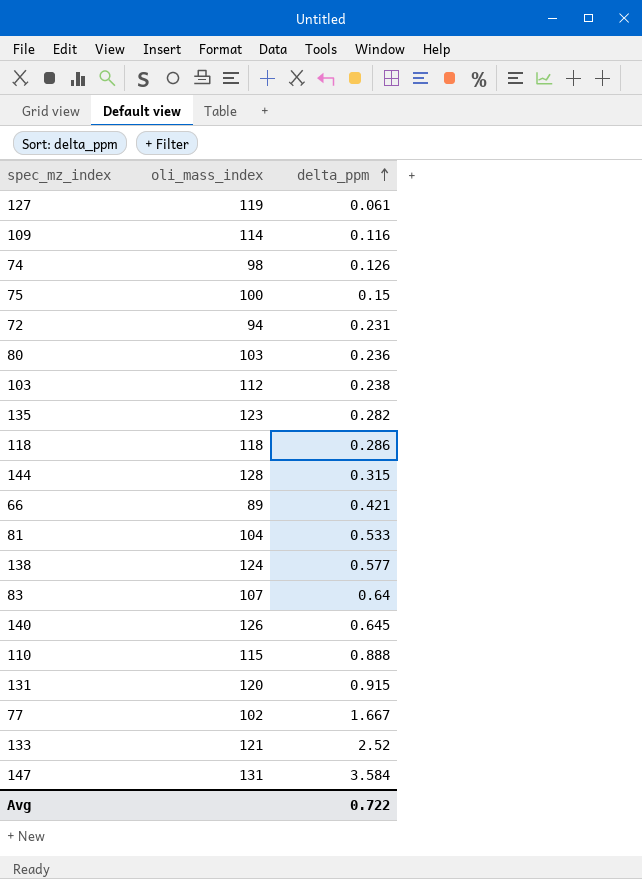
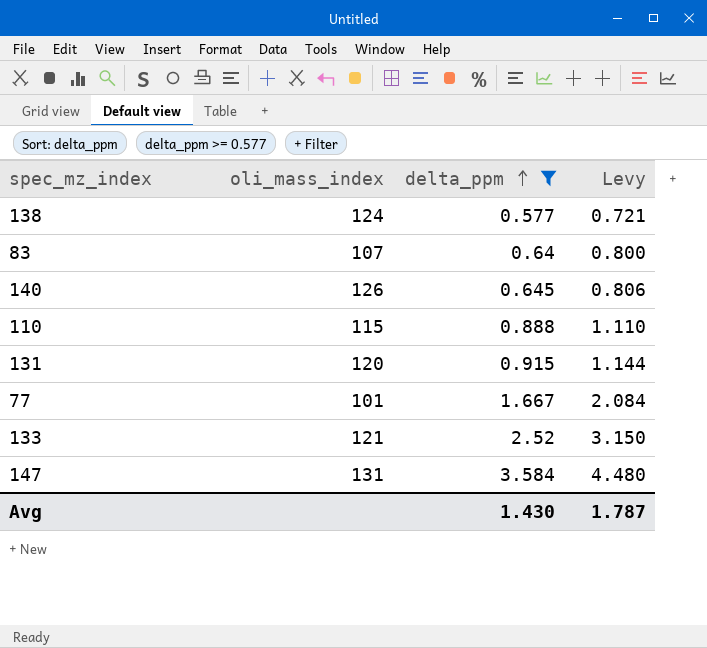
filter: none -> delta_ppm >= 0.577
column Levy | formula: none -> [delta_ppm] * 1.25
77 | oli_mass_index: 102 -> 101
Avg | delta_ppm: 0.722 -> 1.430

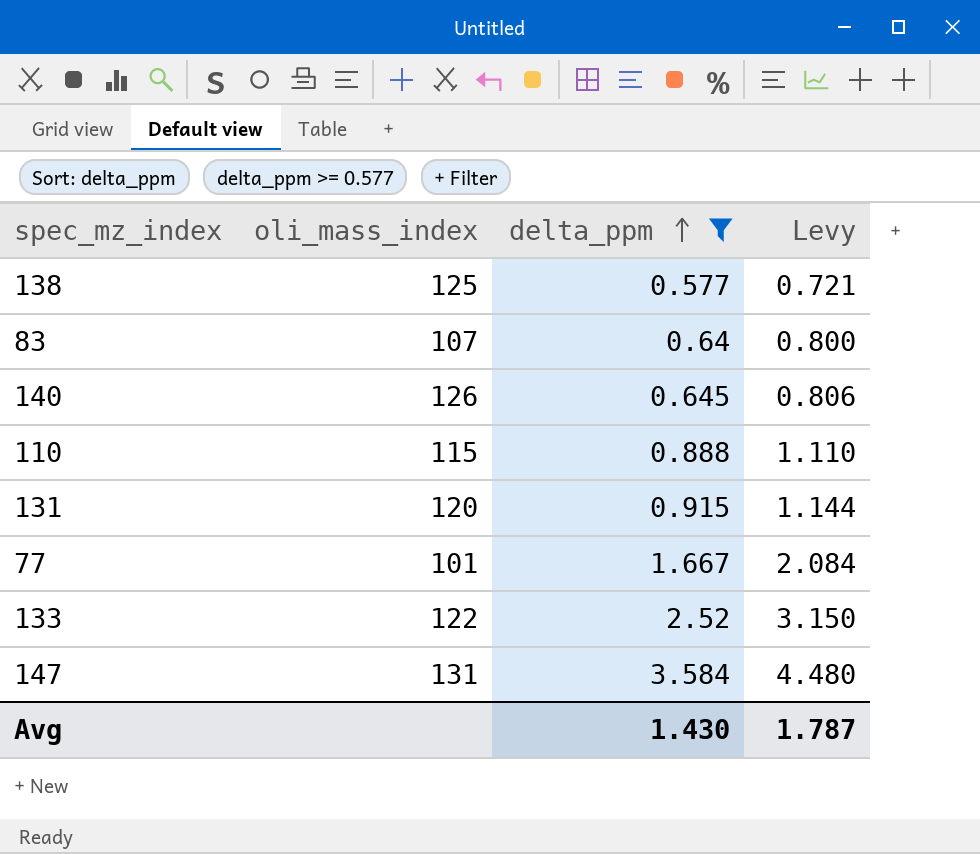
138 | oli_mass_index: 124 -> 125
133 | oli_mass_index: 121 -> 122

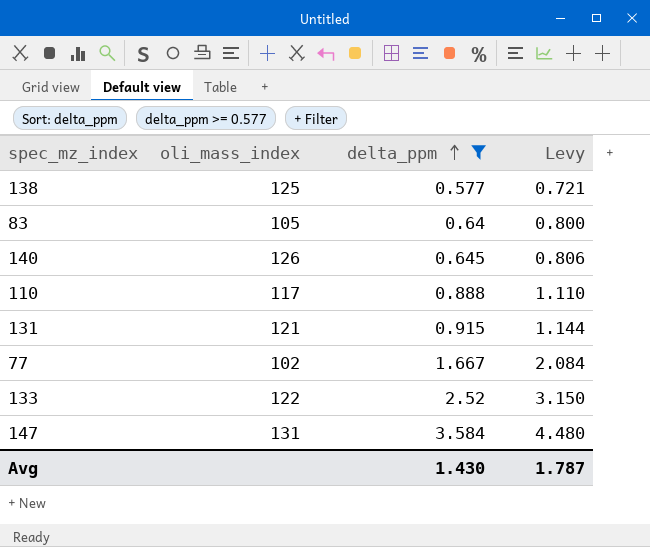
83 | oli_mass_index: 107 -> 105
110 | oli_mass_index: 115 -> 117
131 | oli_mass_index: 120 -> 121
77 | oli_mass_index: 101 -> 102

